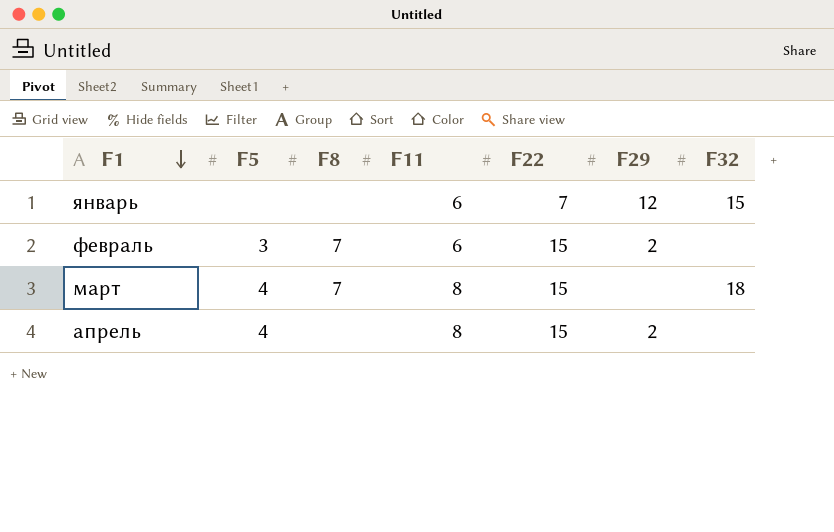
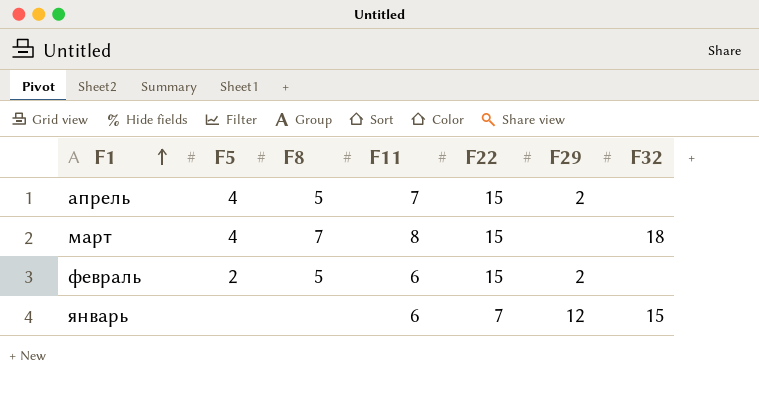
row order: F1 descending -> F1 ascending
апрель | F8: none -> 5
апрель | F11: 8 -> 7
февраль | F5: 3 -> 2
февраль | F8: 7 -> 5

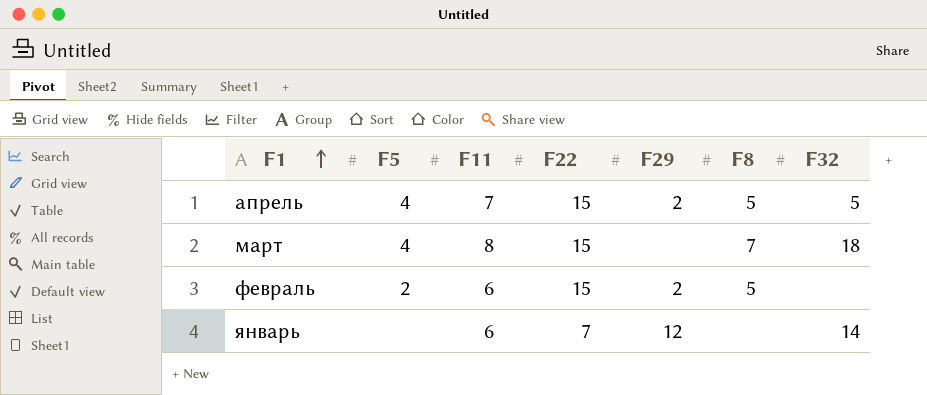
column F8 | position: 3 -> 6
апрель | F32: none -> 5
январь | F32: 15 -> 14

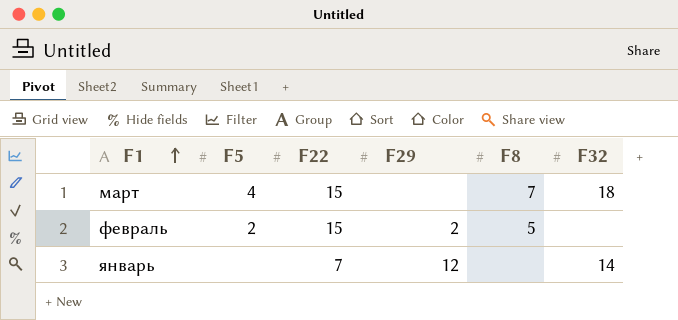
column F11 | position: 3 -> none
row апрель: 4 | 7 | 15 | 2 | 5 | 5 -> none

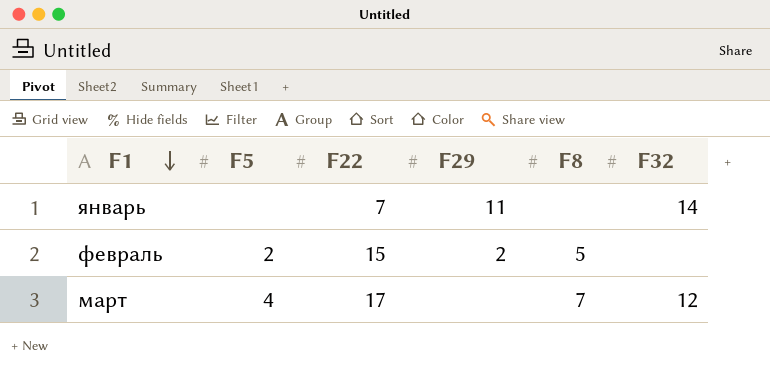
row order: F1 ascending -> F1 descending
январь | F29: 12 -> 11
март | F22: 15 -> 17
март | F32: 18 -> 12

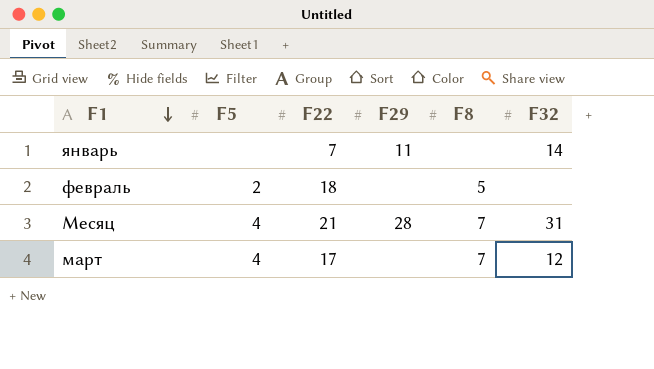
февраль | F22: 15 -> 18
февраль | F29: 2 -> none
row Месяц: none -> 4 | 21 | 28 | 7 | 31

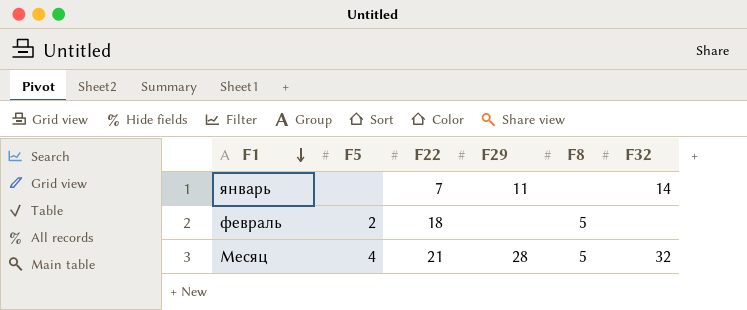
row март: 4 | 17 | none | 7 | 12 -> none
Месяц | F8: 7 -> 5
Месяц | F32: 31 -> 32

